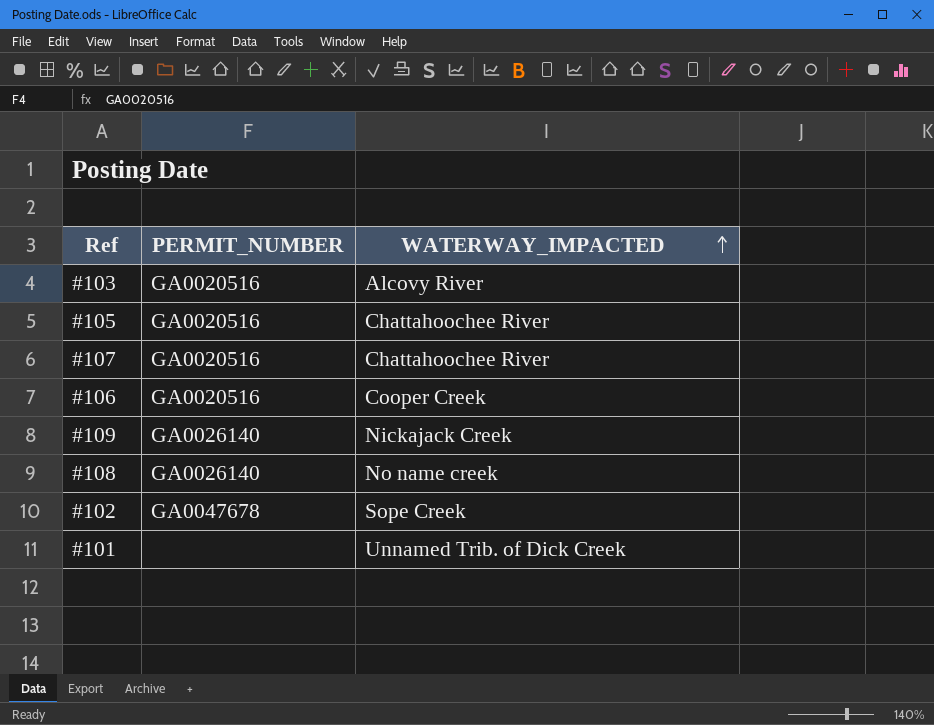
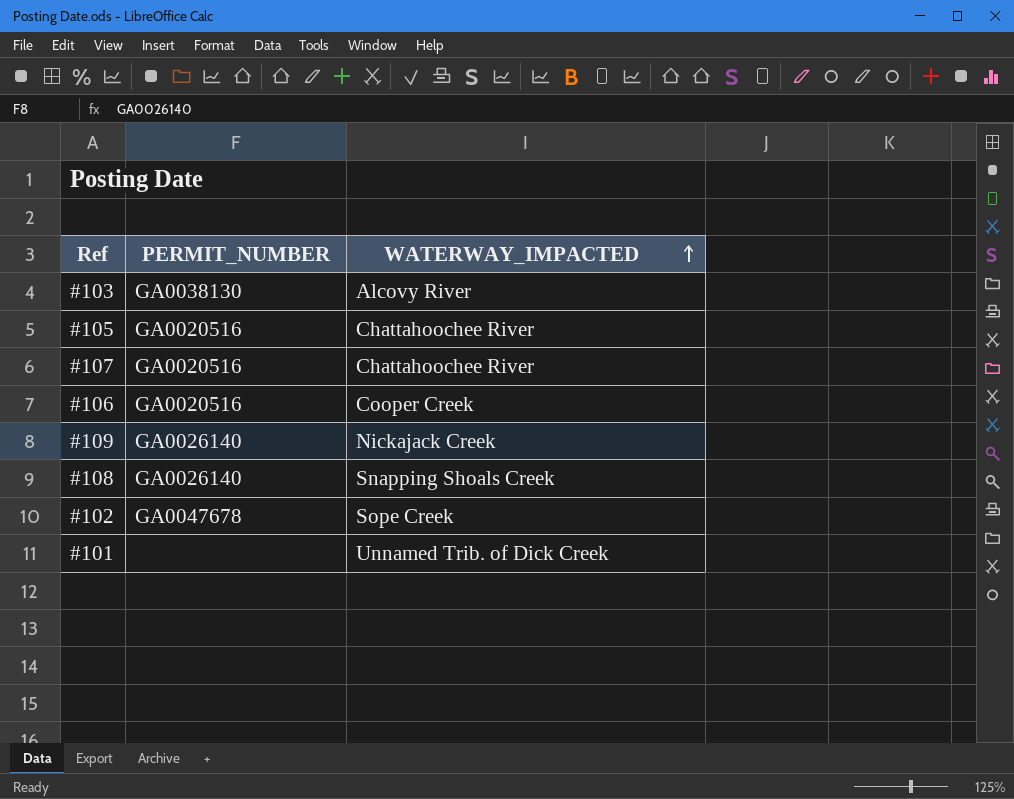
#103 | PERMIT_NUMBER: GA0020516 -> GA0038130
#108 | WATERWAY_IMPACTED: No name creek -> Snapping Shoals Creek

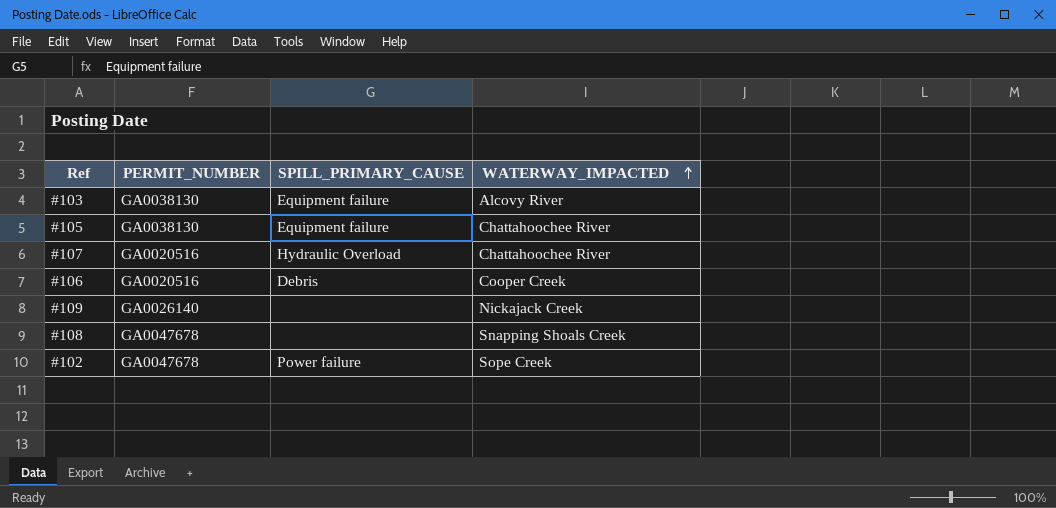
column SPILL_PRIMARY_CAUSE | position: none -> 3
row #101: none | Unnamed Trib. of Dick Creek -> none
#105 | PERMIT_NUMBER: GA0020516 -> GA0038130
#108 | PERMIT_NUMBER: GA0026140 -> GA0047678

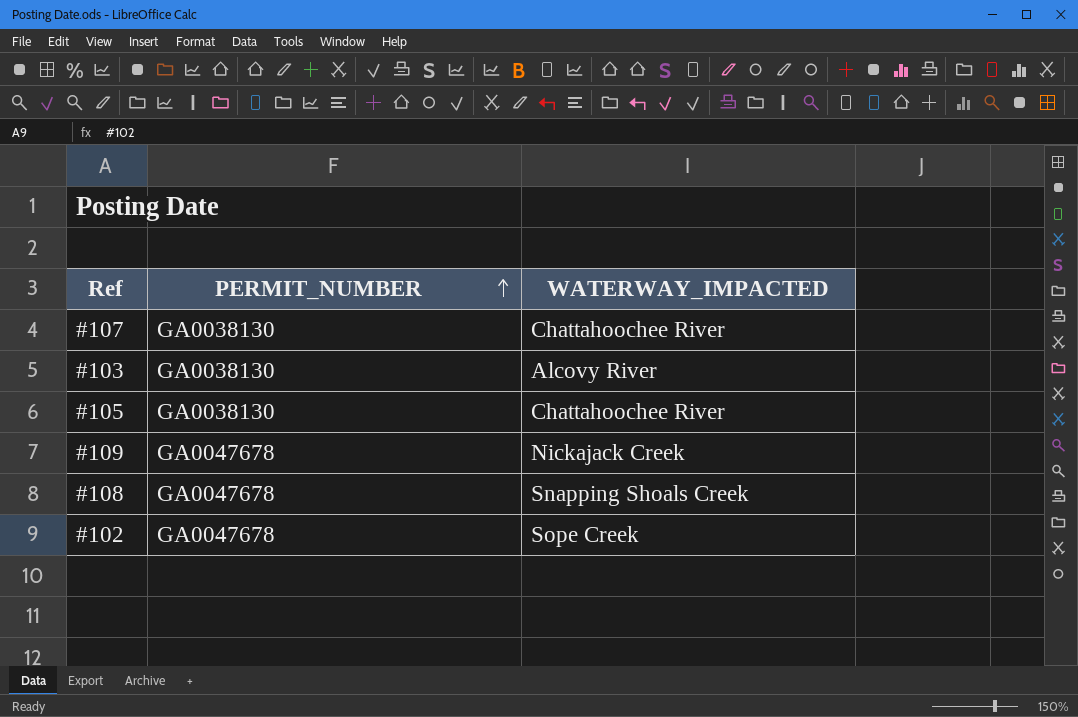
row order: WATERWAY_IMPACTED ascending -> PERMIT_NUMBER ascending
column SPILL_PRIMARY_CAUSE | position: 3 -> none
row #106: GA0020516 | Debris | Cooper Creek -> none
#107 | PERMIT_NUMBER: GA0020516 -> GA0038130
#109 | PERMIT_NUMBER: GA0026140 -> GA0047678

